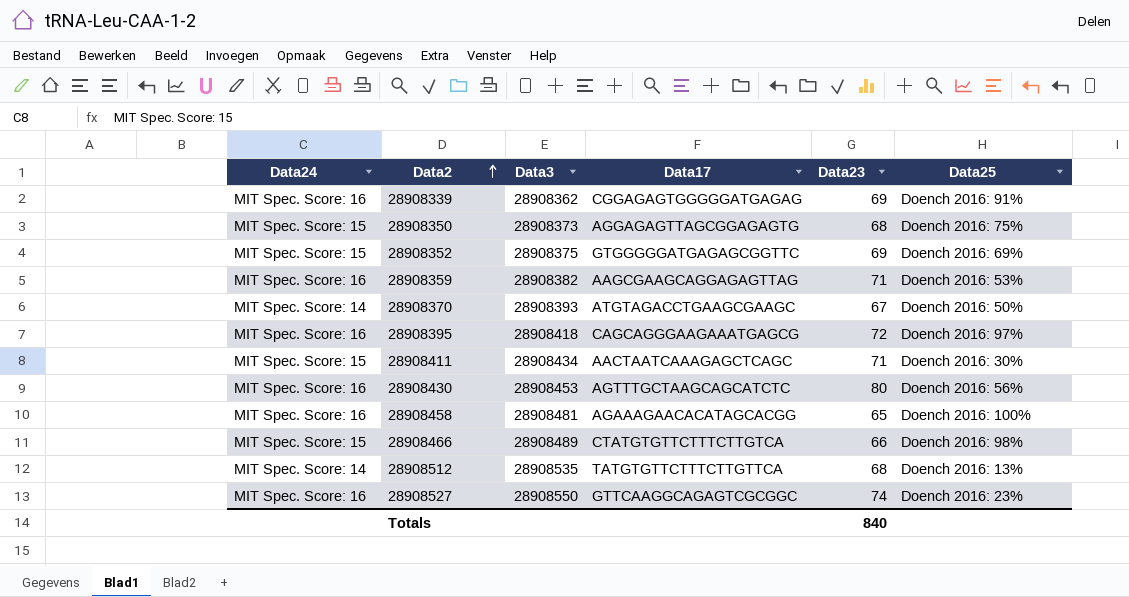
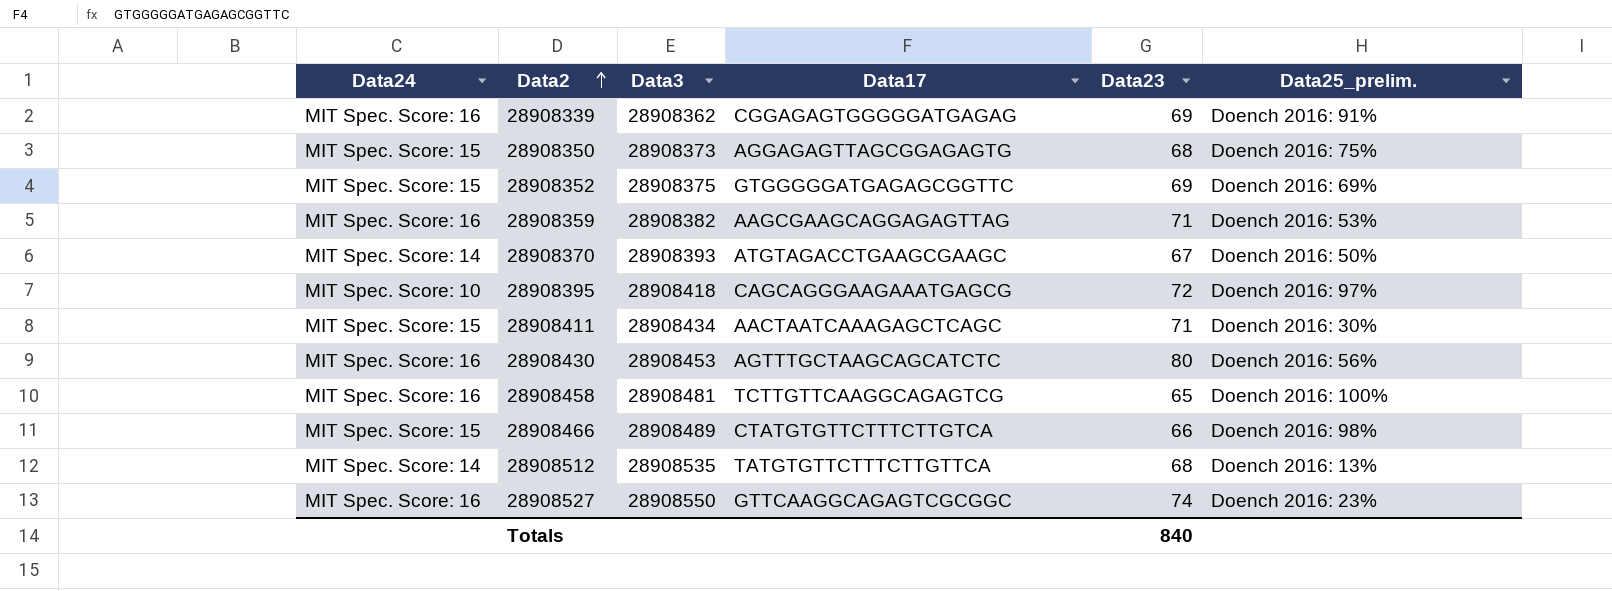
column name: Data25 -> Data25_prelim.
28908395 | Data24: MIT Spec. Score: 16 -> MIT Spec. Score: 10
28908458 | Data17: AGAAAGAACACATAGCACGG -> TCTTGTTCAAGGCAGAGTCG

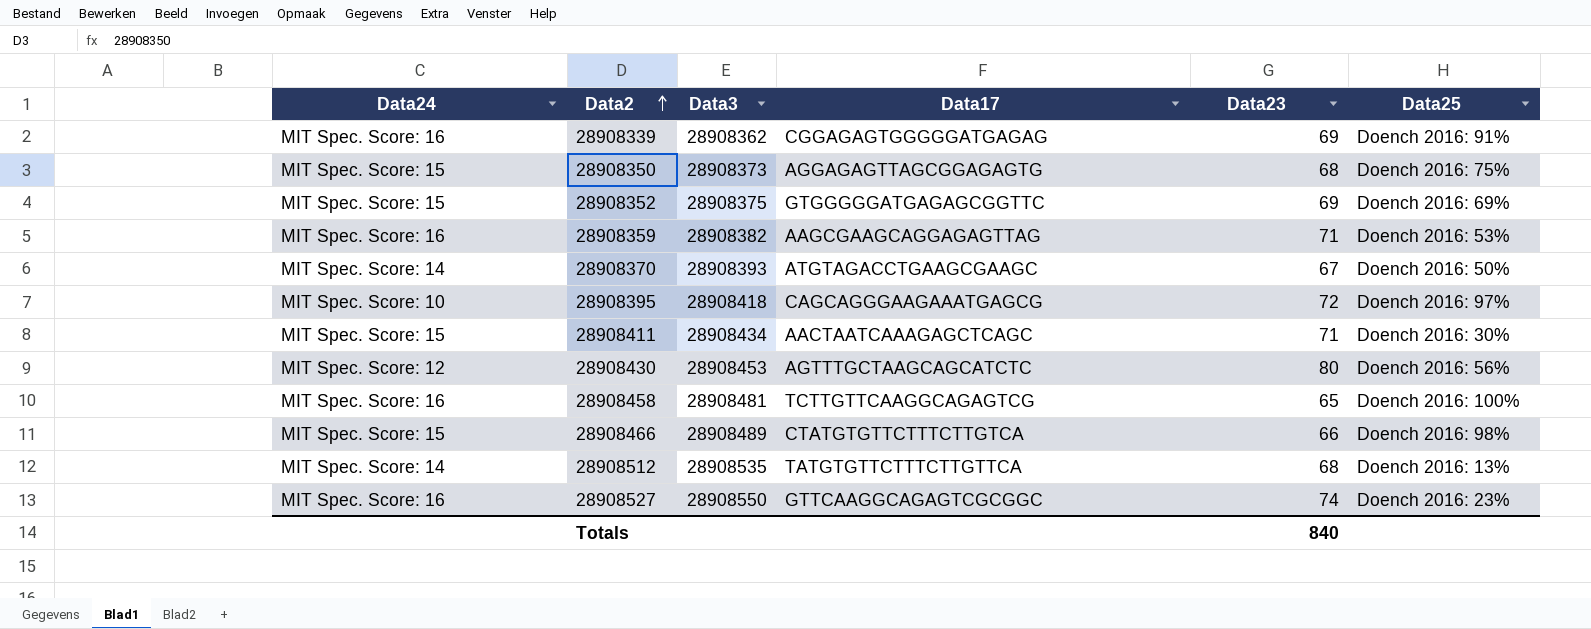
column name: Data25_prelim. -> Data25
28908430 | Data24: MIT Spec. Score: 16 -> MIT Spec. Score: 12

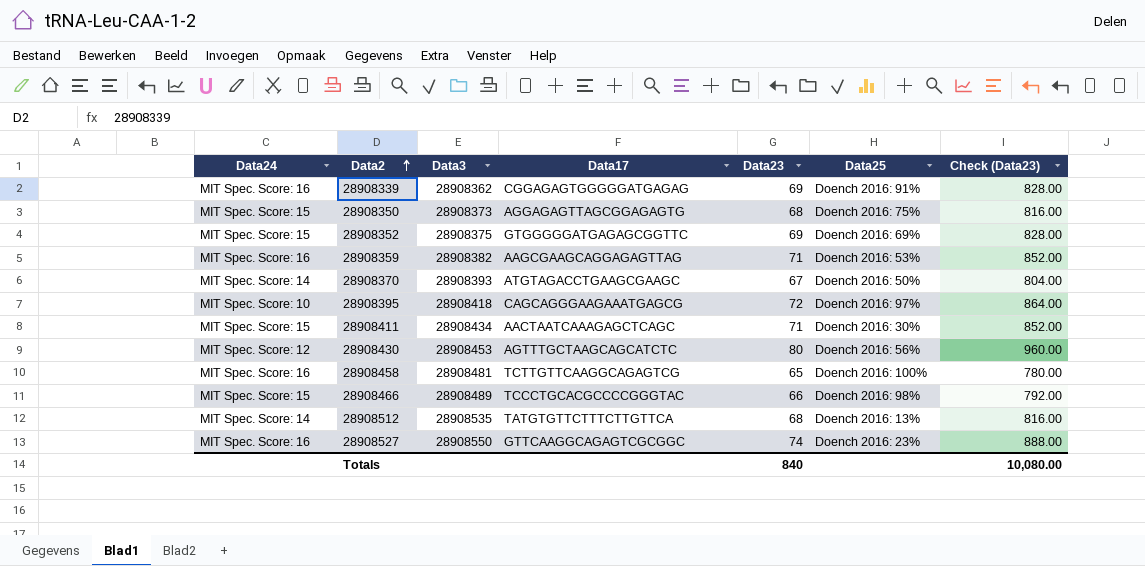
column Check (Data23) | formula: none -> [Data23] * 12
28908466 | Data17: CTATGTGTTCTTTCTTGTCA -> TCCCTGCACGCCCCGGGTAC

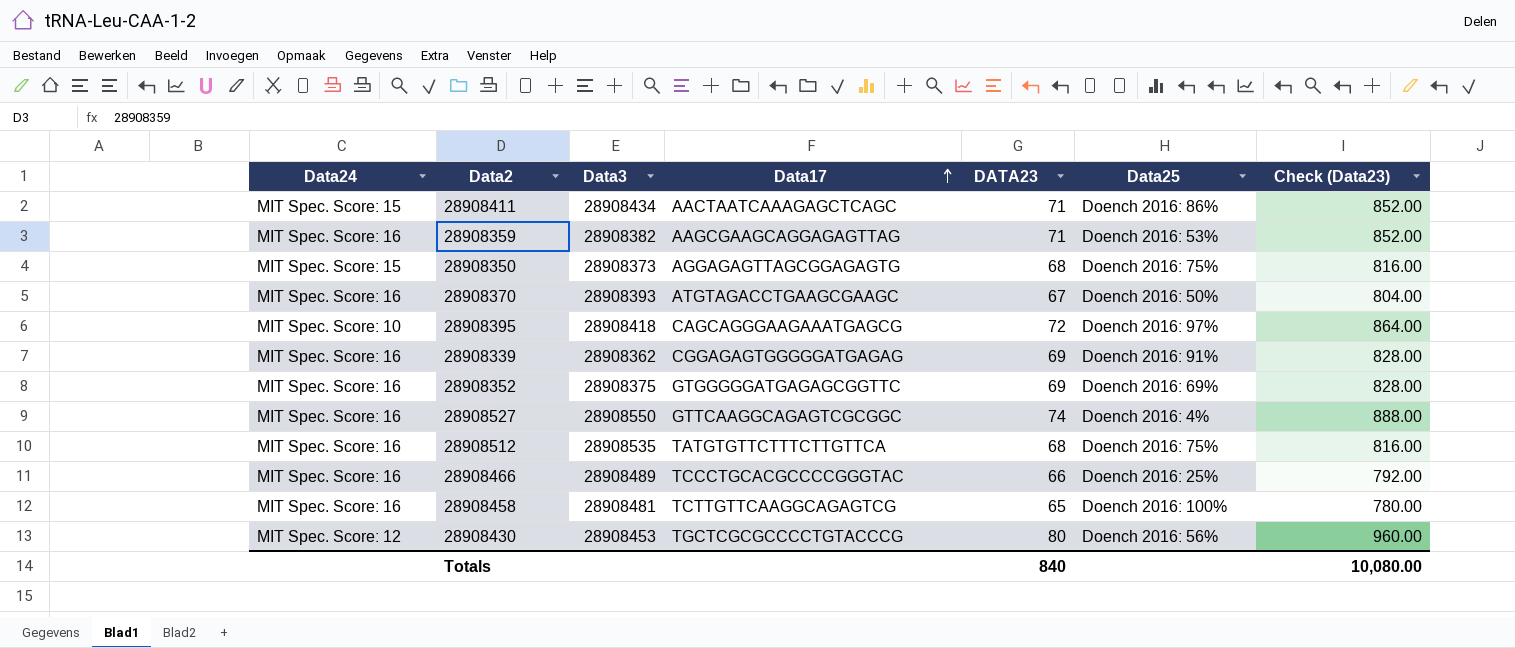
row order: Data2 ascending -> Data17 ascending
column name: Data23 -> DATA23
28908411 | Data25: Doench 2016: 30% -> Doench 2016: 86%
28908370 | Data24: MIT Spec. Score: 14 -> MIT Spec. Score: 16
28908352 | Data24: MIT Spec. Score: 15 -> MIT Spec. Score: 16
28908527 | Data25: Doench 2016: 23% -> Doench 2016: 4%
28908512 | Data24: MIT Spec. Score: 14 -> MIT Spec. Score: 16
28908512 | Data25: Doench 2016: 13% -> Doench 2016: 75%
28908466 | Data24: MIT Spec. Score: 15 -> MIT Spec. Score: 16
28908466 | Data25: Doench 2016: 98% -> Doench 2016: 25%
28908430 | Data17: AGTTTGCTAAGCAGCATCTC -> TGCTCGCGCCCCTGTACCCG

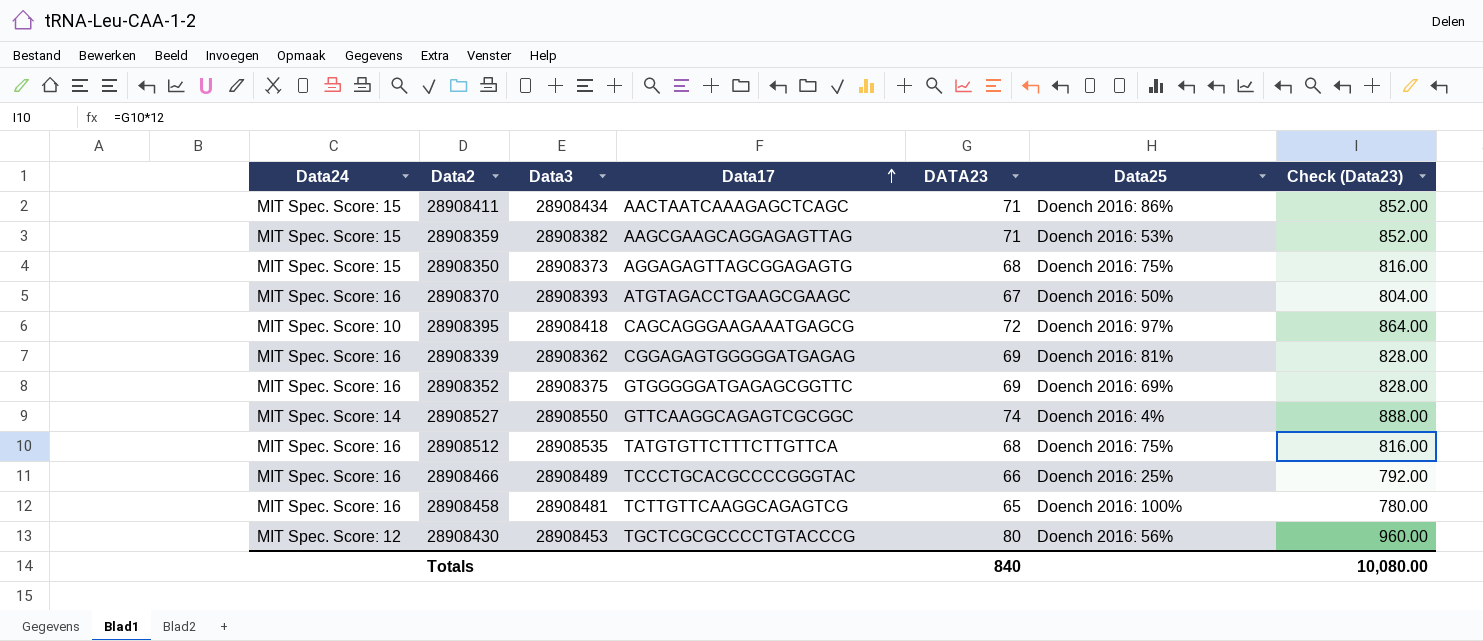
28908359 | Data24: MIT Spec. Score: 16 -> MIT Spec. Score: 15
28908339 | Data25: Doench 2016: 91% -> Doench 2016: 81%
28908527 | Data24: MIT Spec. Score: 16 -> MIT Spec. Score: 14

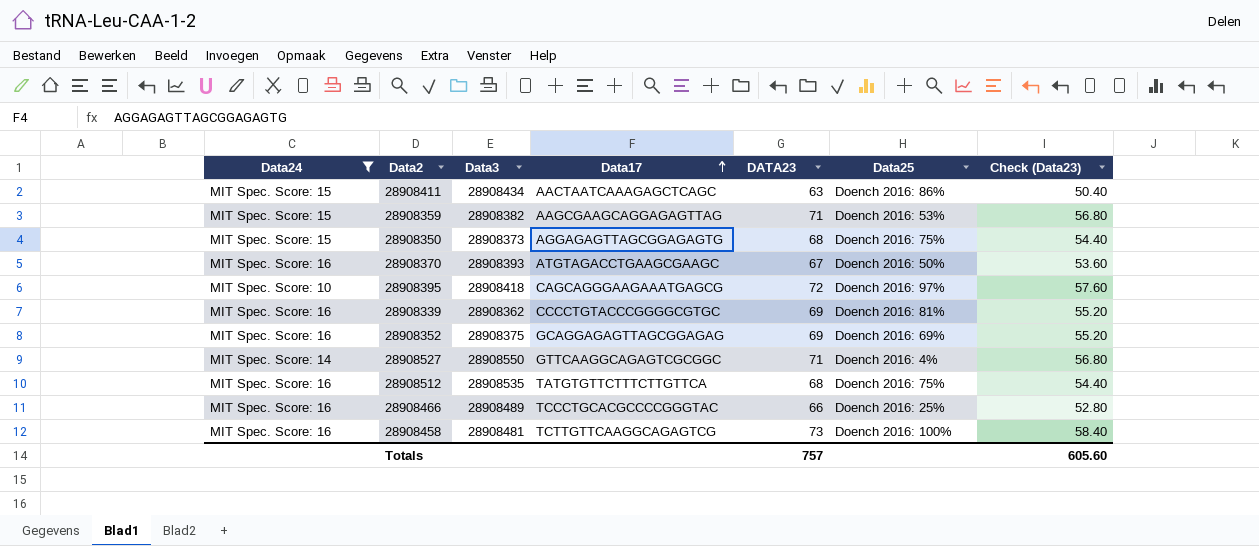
filter: none -> Data24 != MIT Spec. Score: 12
column Check (Data23) | formula: [DATA23] * 12 -> [DATA23] * 0.8
28908411 | DATA23: 71 -> 63
28908339 | Data17: CGGAGAGTGGGGGATGAGAG -> CCCCTGTACCCGGGGCGTGC
28908352 | Data17: GTGGGGGATGAGAGCGGTTC -> GCAGGAGAGTTAGCGGAGAG
28908527 | DATA23: 74 -> 71
28908458 | DATA23: 65 -> 73
Totals | DATA23: 840 -> 757
Totals | Check (Data23): 10,080.00 -> 605.60

